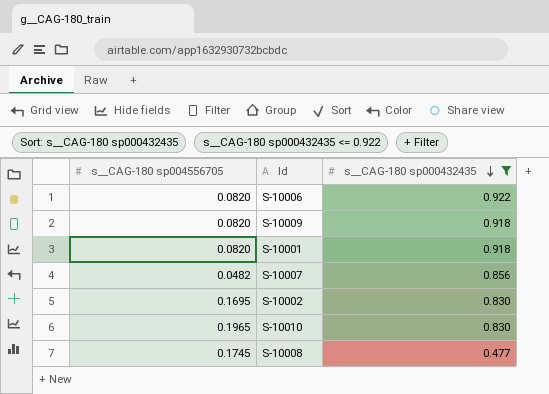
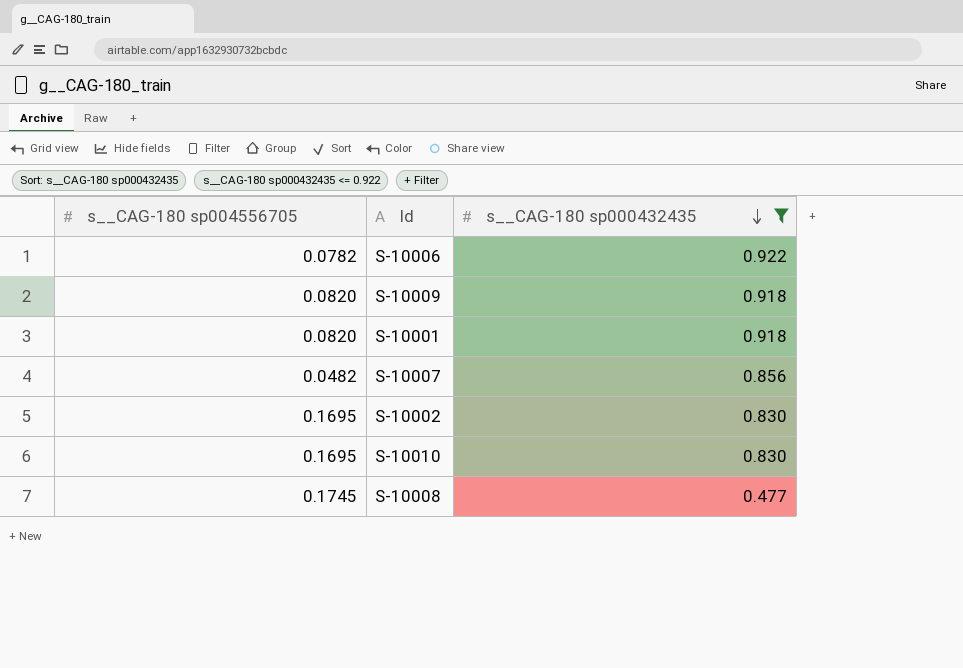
S-10006 | s__CAG-180 sp004556705: 0.0820 -> 0.0782
S-10010 | s__CAG-180 sp004556705: 0.1965 -> 0.1695

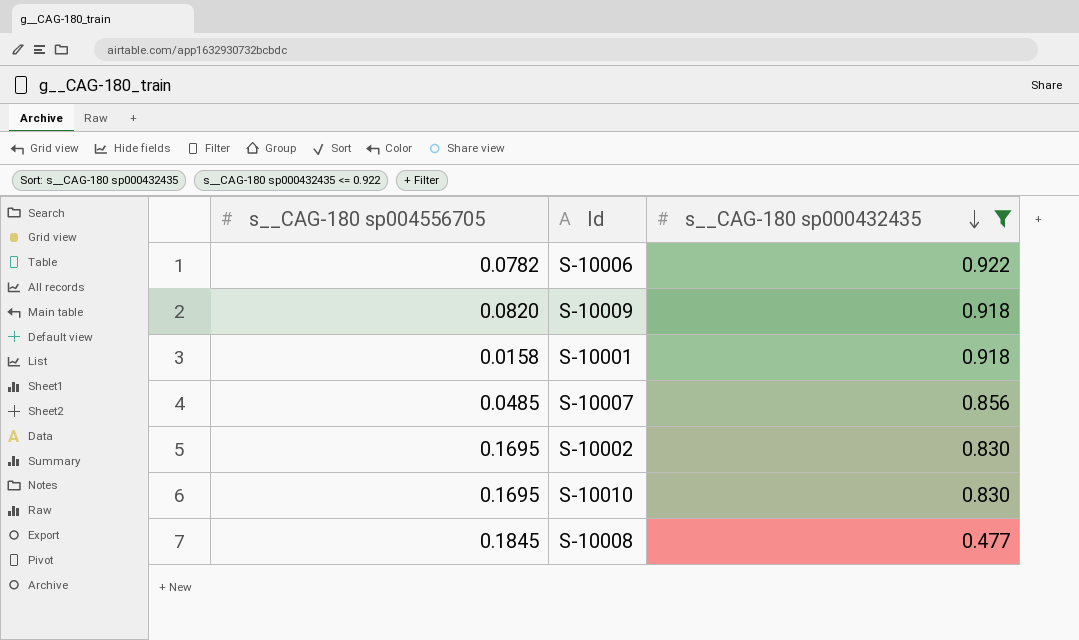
S-10001 | s__CAG-180 sp004556705: 0.0820 -> 0.0158
S-10007 | s__CAG-180 sp004556705: 0.0482 -> 0.0485
S-10008 | s__CAG-180 sp004556705: 0.1745 -> 0.1845

